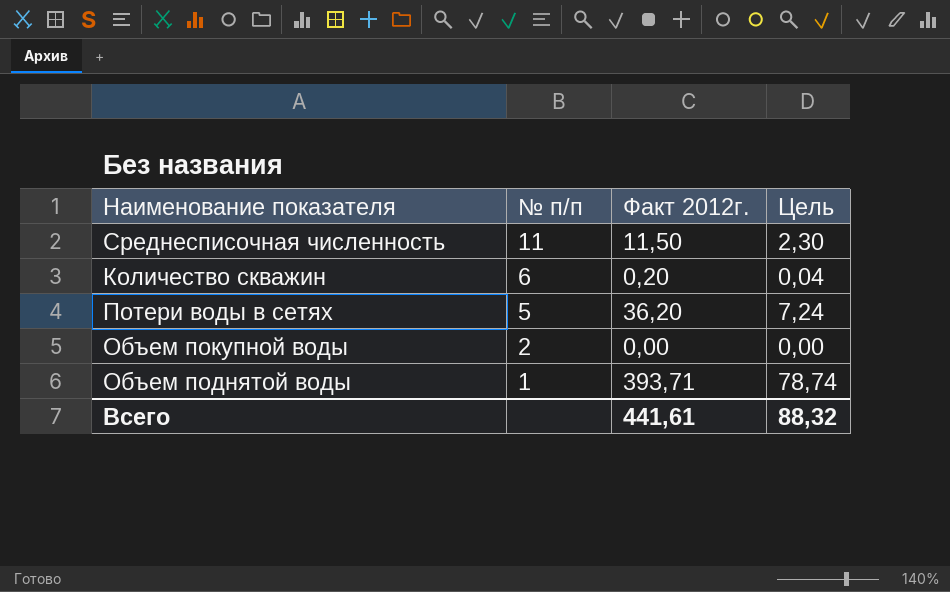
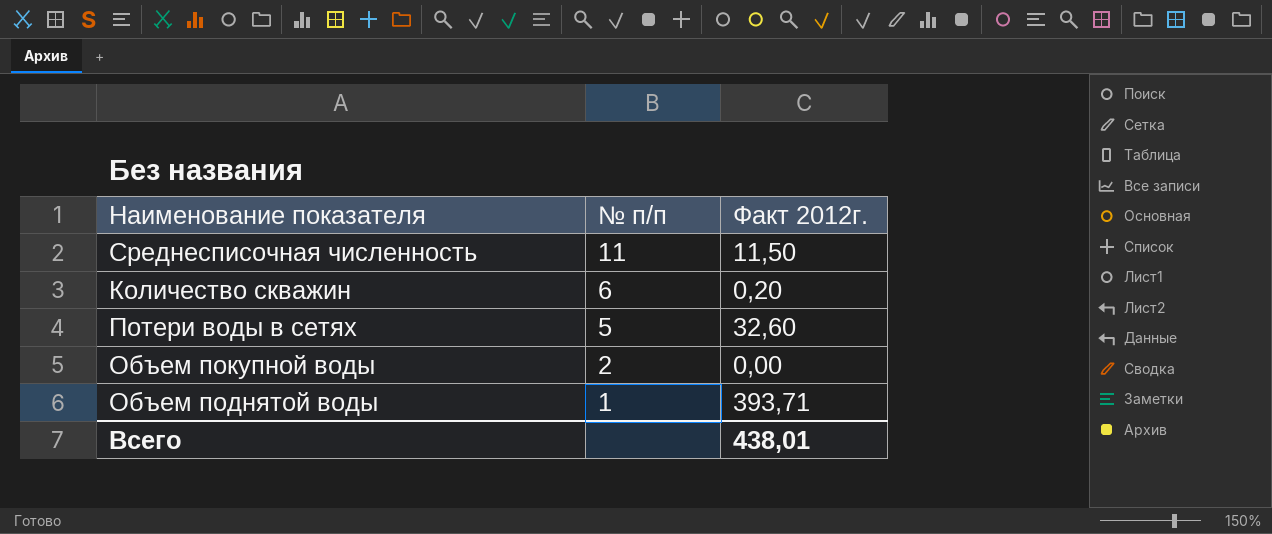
column Цель | formula: [Факт 2012г.] * 0,2 -> none
Потери воды в сетях | Факт 2012г.: 36,20 -> 32,60
Всего | Факт 2012г.: 441,61 -> 438,01

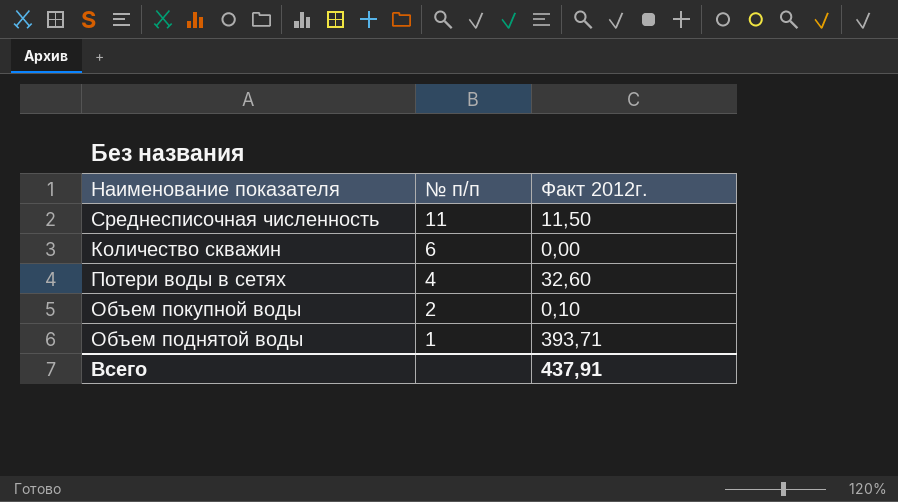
Количество скважин | Факт 2012г.: 0,20 -> 0,00
Потери воды в сетях | № п/п: 5 -> 4
Объем покупной воды | Факт 2012г.: 0,00 -> 0,10
Всего | Факт 2012г.: 438,01 -> 437,91

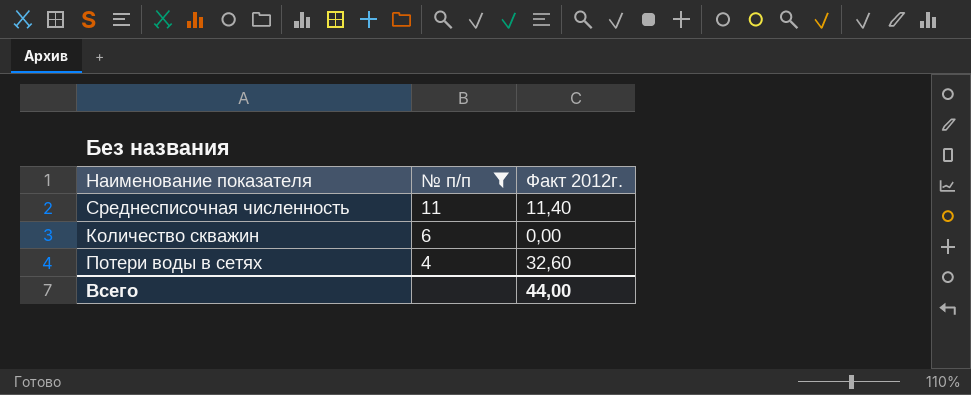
filter: none -> № п/п >= 4
Среднесписочная численность | Факт 2012г.: 11,50 -> 11,40
Всего | Факт 2012г.: 437,91 -> 44,00

